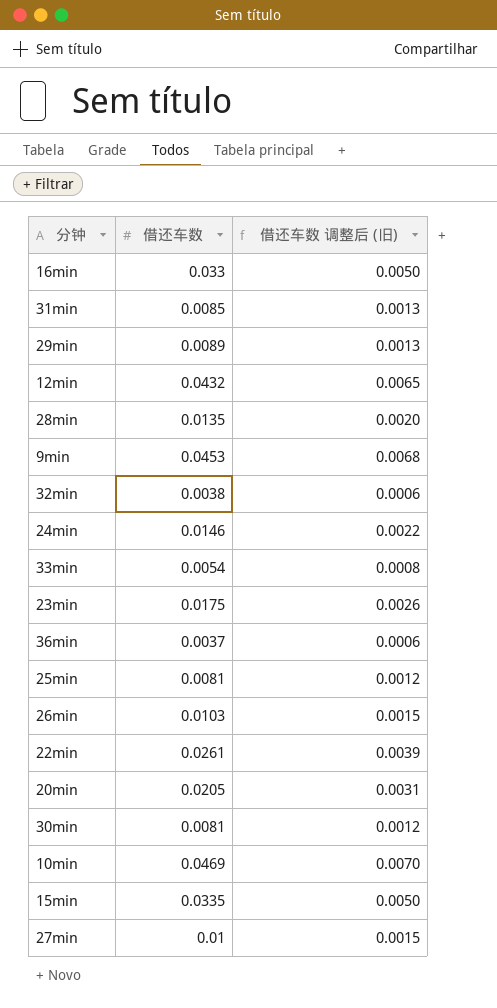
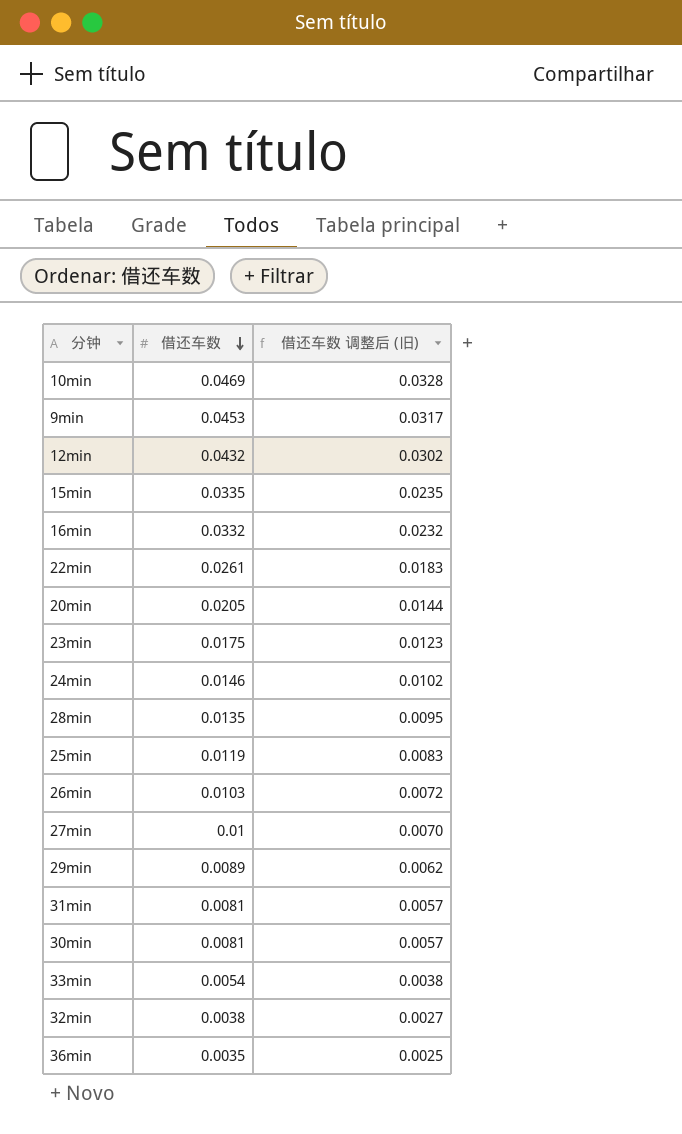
row order: none -> 借还车数 descending
column 借还车数 调整后 (旧) | formula: [借还车数] * 0.15 -> [借还车数] * 0.7
16min | 借还车数: 0.033 -> 0.0332
25min | 借还车数: 0.0081 -> 0.0119
31min | 借还车数: 0.0085 -> 0.0081
36min | 借还车数: 0.0037 -> 0.0035

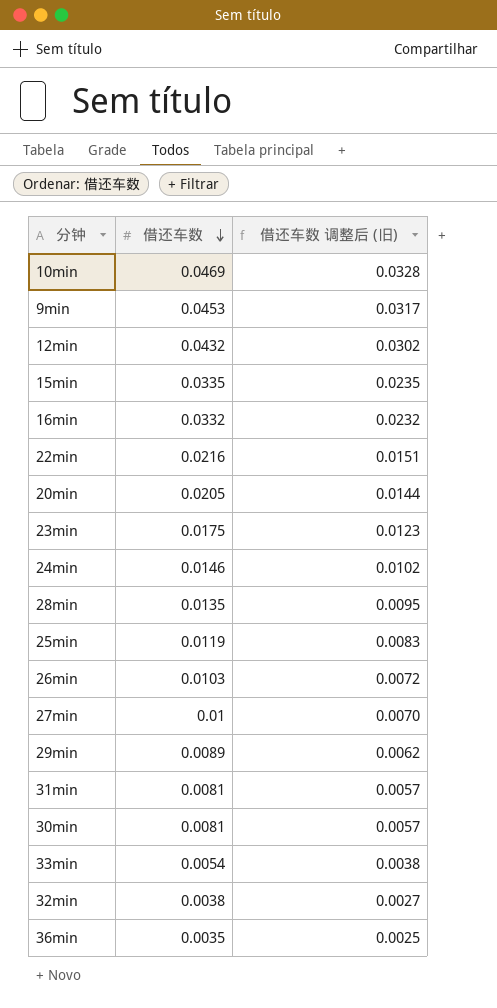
22min | 借还车数: 0.0261 -> 0.0216
22min | 借还车数 调整后 (旧): 0.0183 -> 0.0151

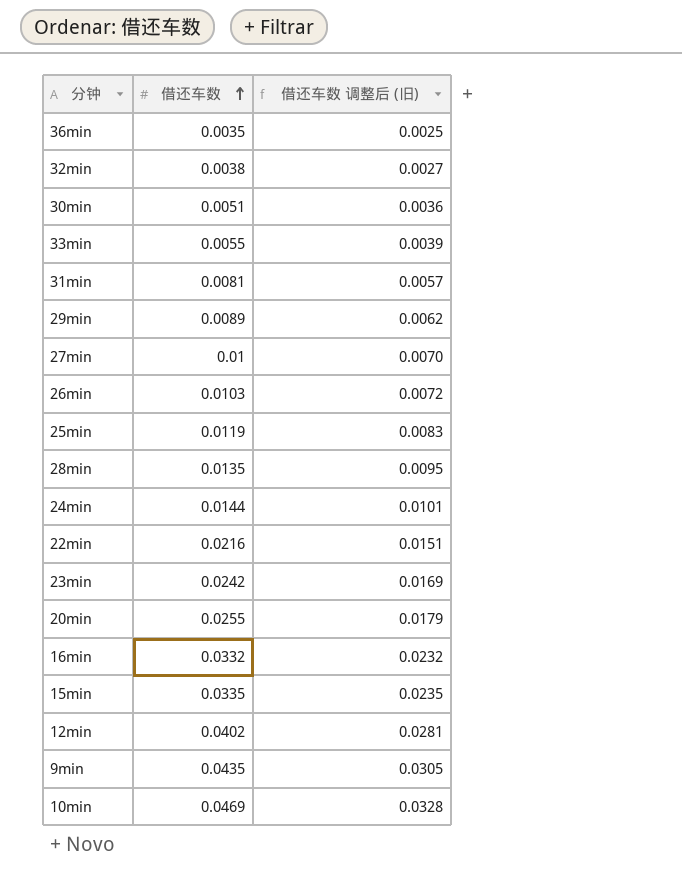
row order: 借还车数 descending -> 借还车数 ascending
30min | 借还车数: 0.0081 -> 0.0051
30min | 借还车数 调整后 (旧): 0.0057 -> 0.0036
33min | 借还车数: 0.0054 -> 0.0055
33min | 借还车数 调整后 (旧): 0.0038 -> 0.0039
24min | 借还车数: 0.0146 -> 0.0144
24min | 借还车数 调整后 (旧): 0.0102 -> 0.0101
23min | 借还车数: 0.0175 -> 0.0242
23min | 借还车数 调整后 (旧): 0.0123 -> 0.0169
20min | 借还车数: 0.0205 -> 0.0255
20min | 借还车数 调整后 (旧): 0.0144 -> 0.0179
12min | 借还车数: 0.0432 -> 0.0402
12min | 借还车数 调整后 (旧): 0.0302 -> 0.0281
9min | 借还车数: 0.0453 -> 0.0435
9min | 借还车数 调整后 (旧): 0.0317 -> 0.0305

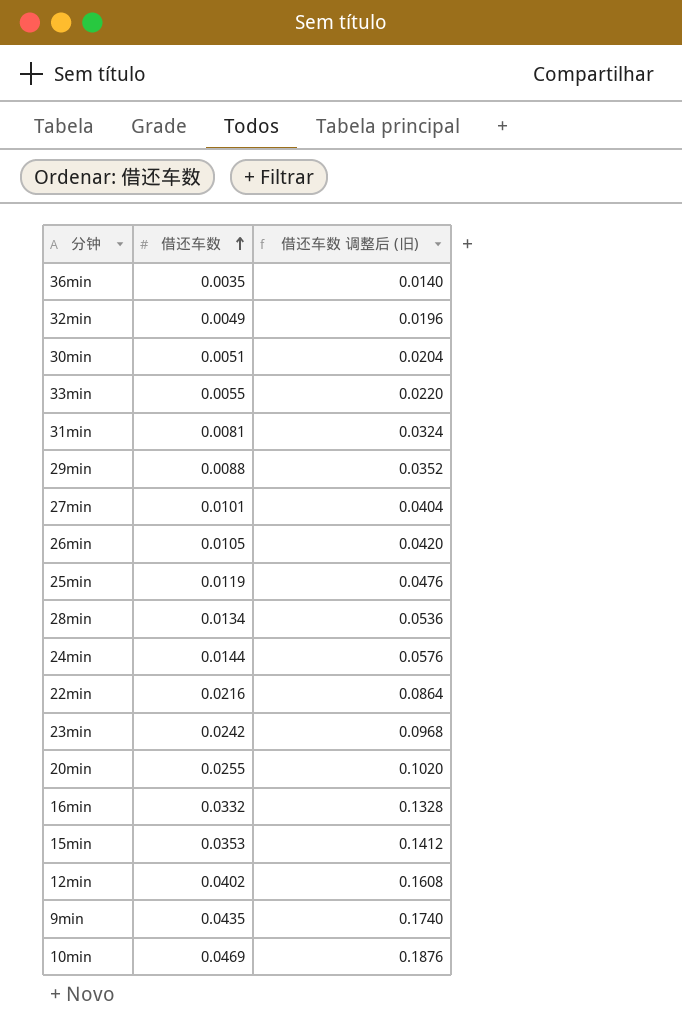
column 借还车数 调整后 (旧) | formula: [借还车数] * 0.7 -> [借还车数] * 4
32min | 借还车数: 0.0038 -> 0.0049
29min | 借还车数: 0.0089 -> 0.0088
27min | 借还车数: 0.01 -> 0.0101
26min | 借还车数: 0.0103 -> 0.0105
28min | 借还车数: 0.0135 -> 0.0134
15min | 借还车数: 0.0335 -> 0.0353

